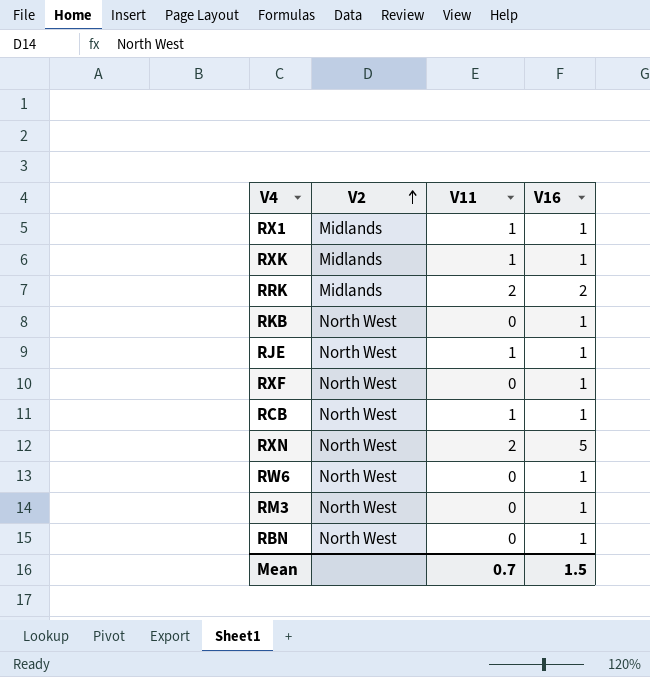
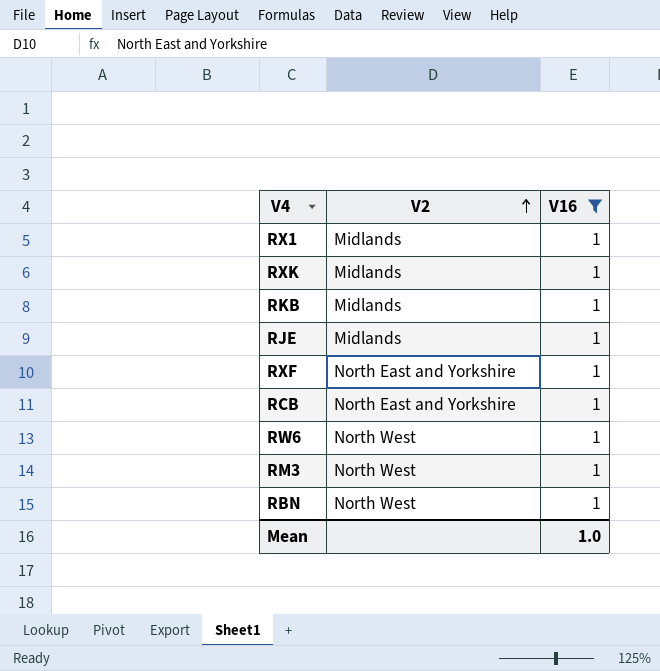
filter: none -> V16 = 1
column V11 | position: 3 -> none
RKB | V2: North West -> Midlands
RJE | V2: North West -> Midlands
RXF | V2: North West -> North East and Yorkshire
RCB | V2: North West -> North East and Yorkshire
Mean | V16: 1.5 -> 1.0

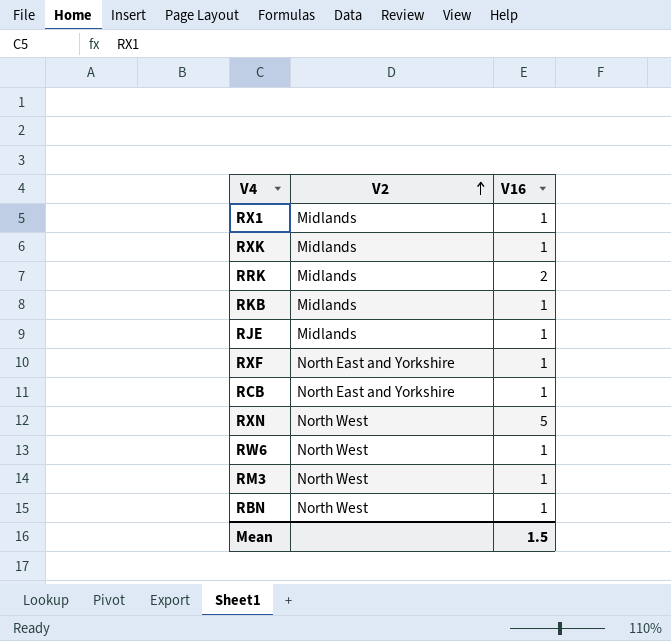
filter: V16 = 1 -> none
Mean | V16: 1.0 -> 1.5

